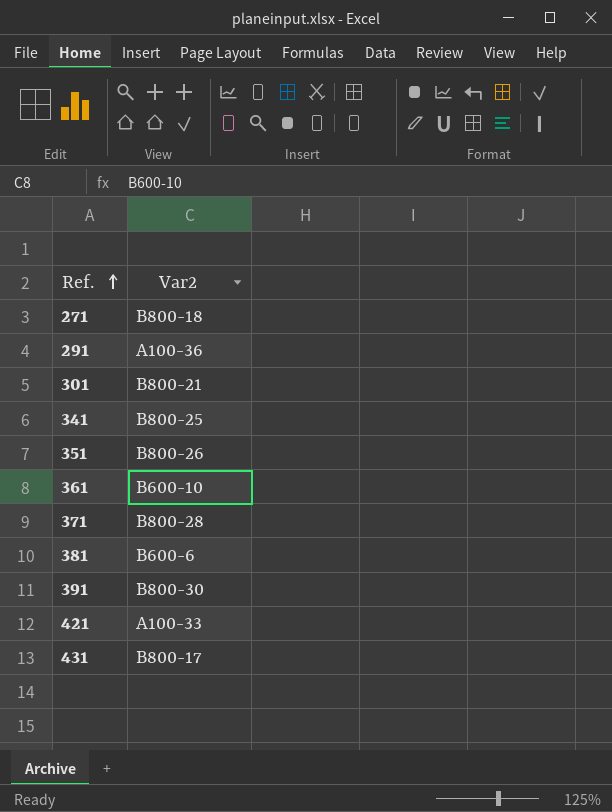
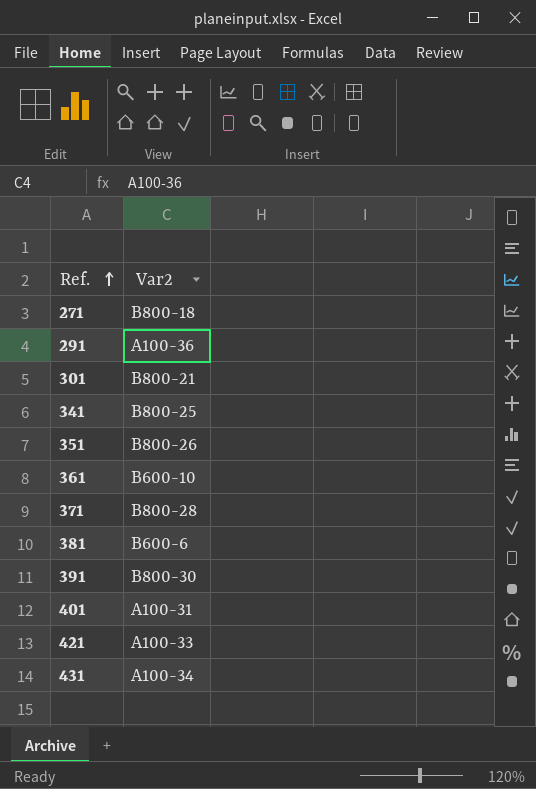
row 401: none -> A100-31
431 | Var2: B800-17 -> A100-34

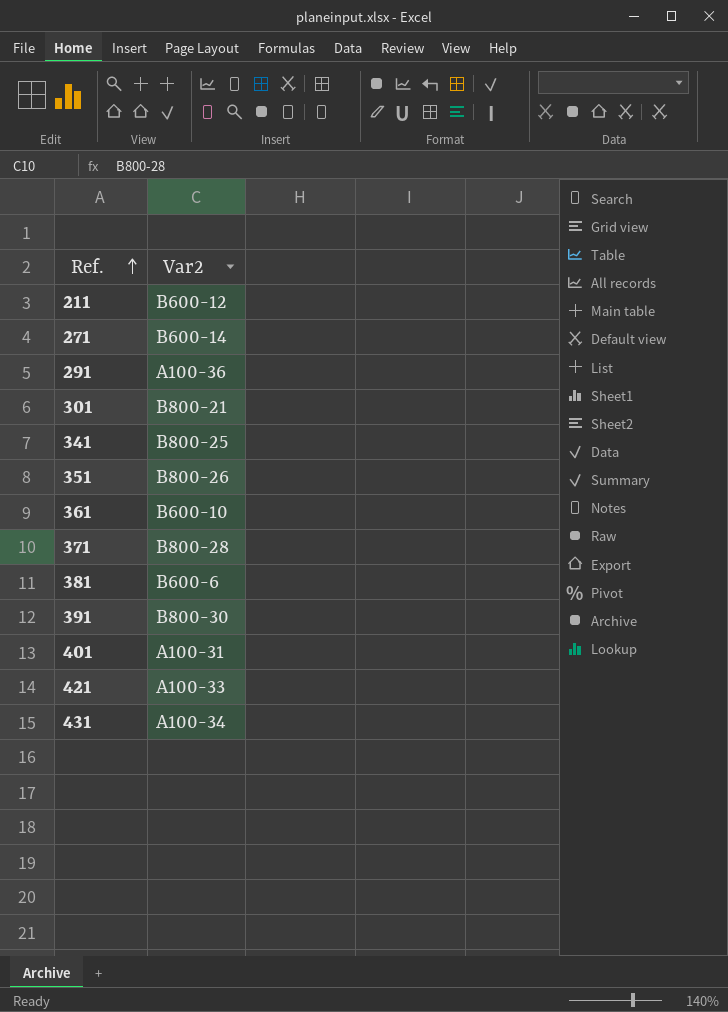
row 211: none -> B600-12
271 | Var2: B800-18 -> B600-14

